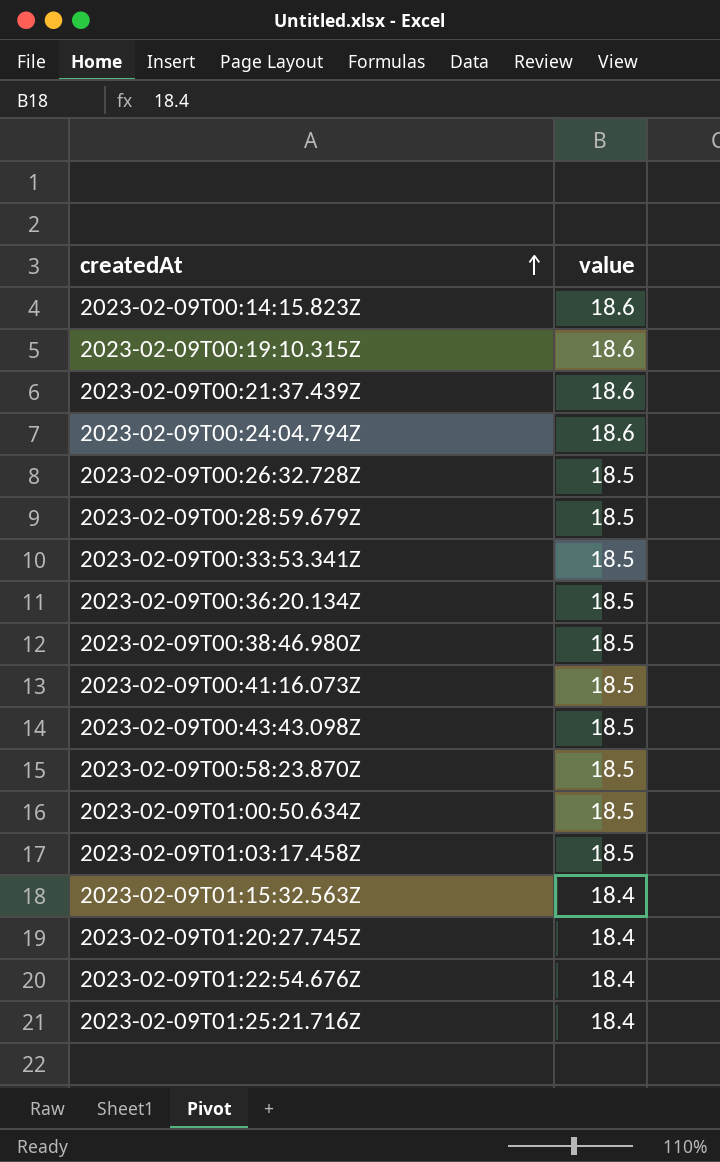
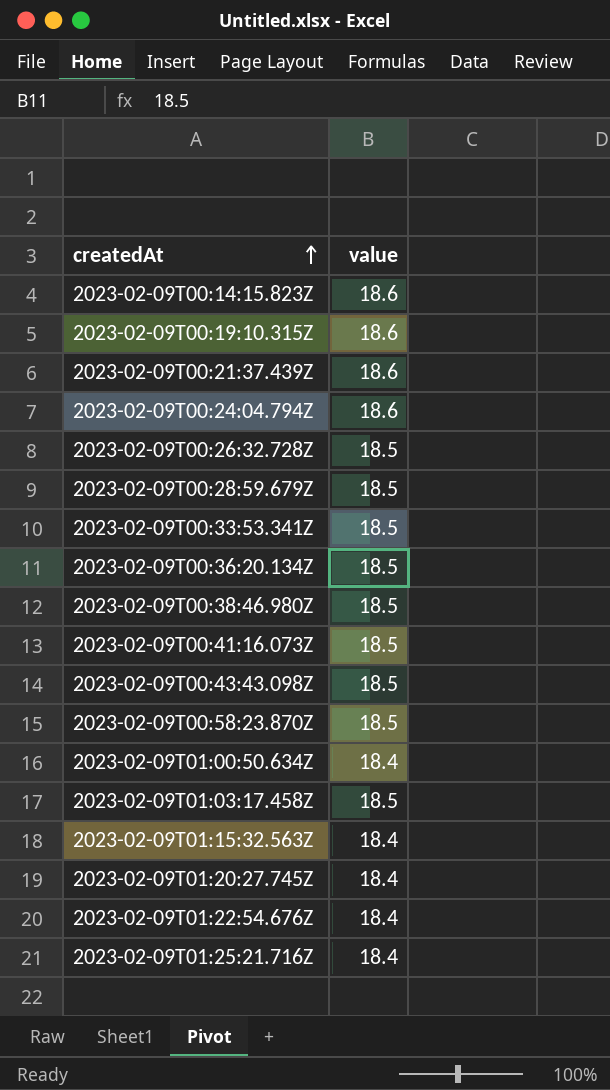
2023-02-09T01:00:50.634Z | value: 18.5 -> 18.4

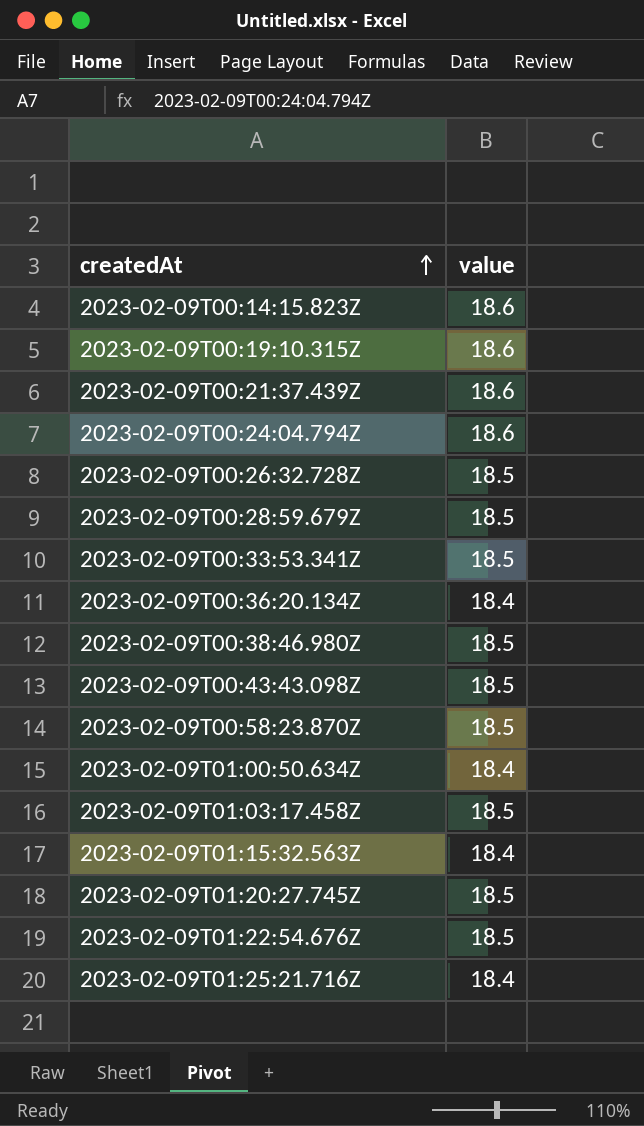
row 2023-02-09T00:41:16.073Z: 18.5 -> none
2023-02-09T00:36:20.134Z | value: 18.5 -> 18.4
2023-02-09T01:20:27.745Z | value: 18.4 -> 18.5
2023-02-09T01:22:54.676Z | value: 18.4 -> 18.5

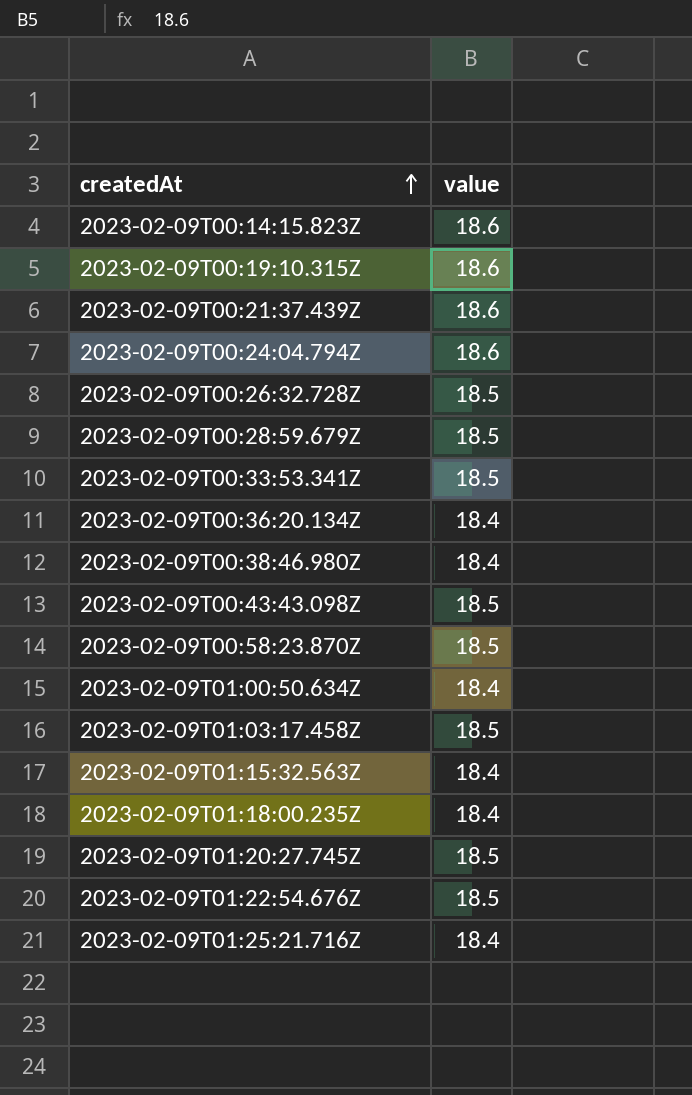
2023-02-09T00:38:46.980Z | value: 18.5 -> 18.4
row 2023-02-09T01:18:00.235Z: none -> 18.4

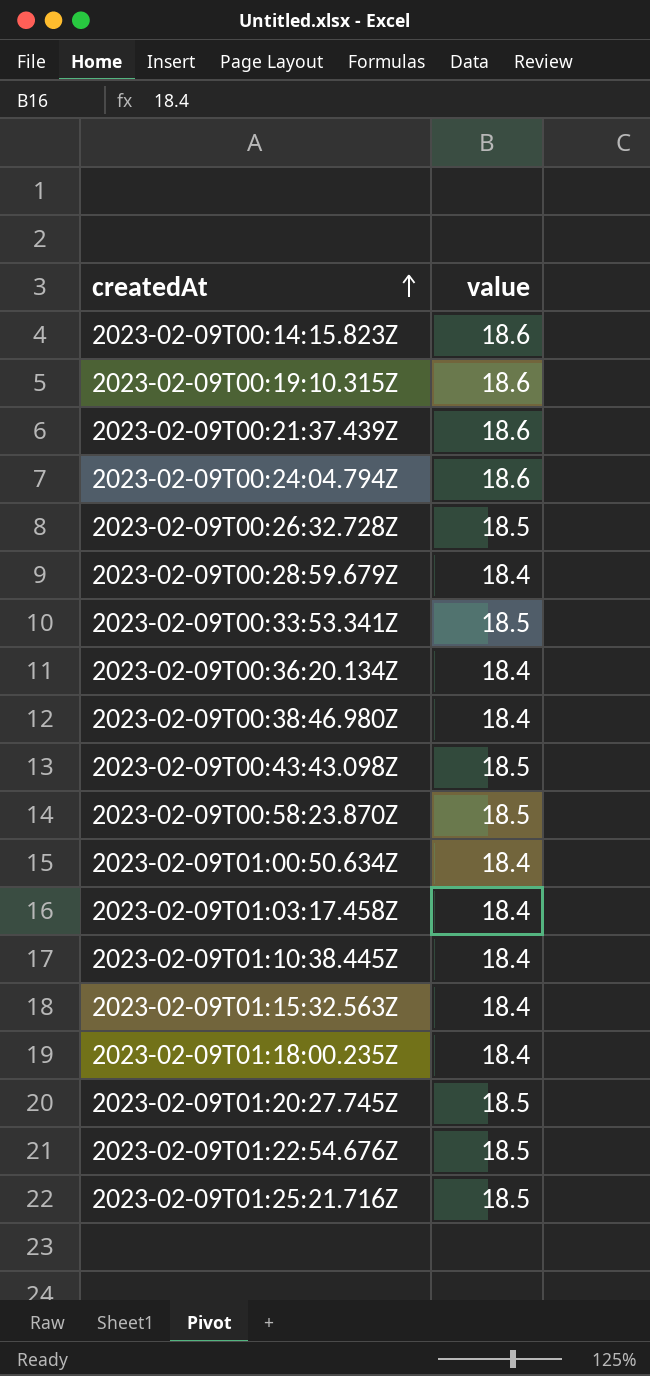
2023-02-09T00:28:59.679Z | value: 18.5 -> 18.4
2023-02-09T01:03:17.458Z | value: 18.5 -> 18.4
row 2023-02-09T01:10:38.445Z: none -> 18.4
2023-02-09T01:25:21.716Z | value: 18.4 -> 18.5

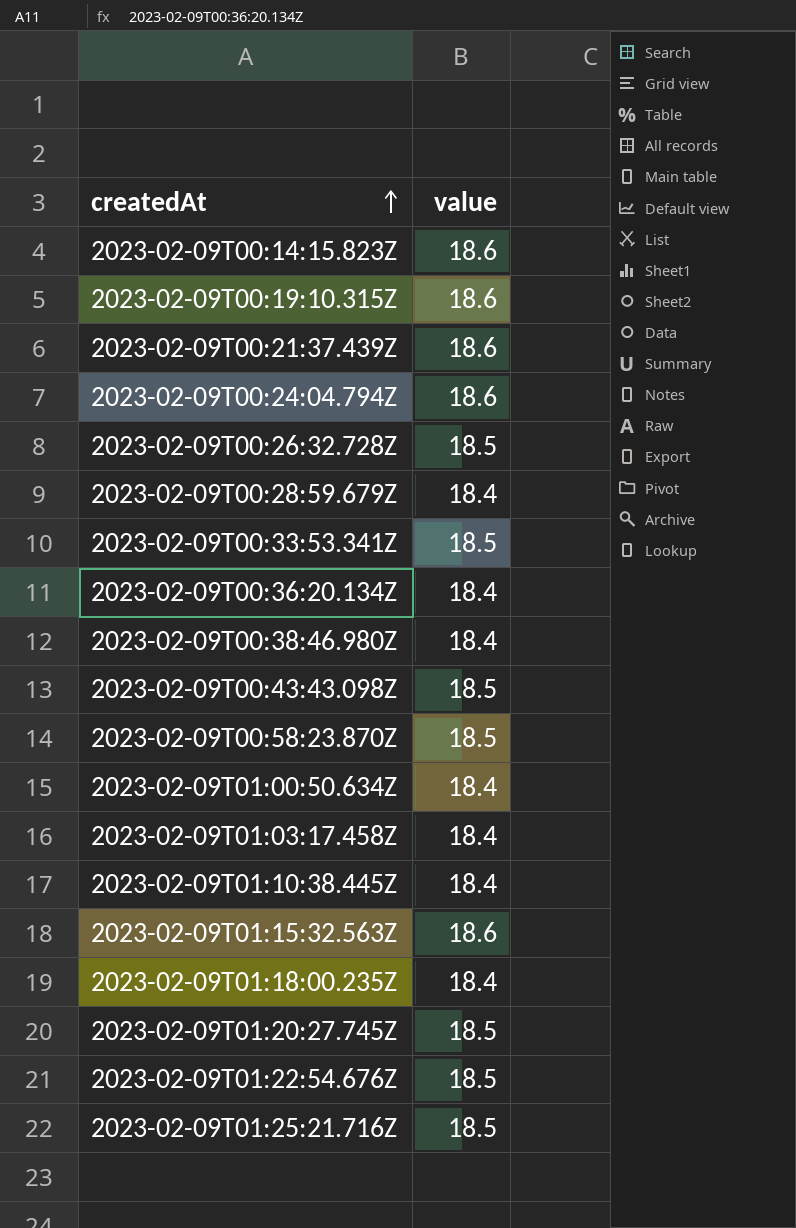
2023-02-09T01:15:32.563Z | value: 18.4 -> 18.6

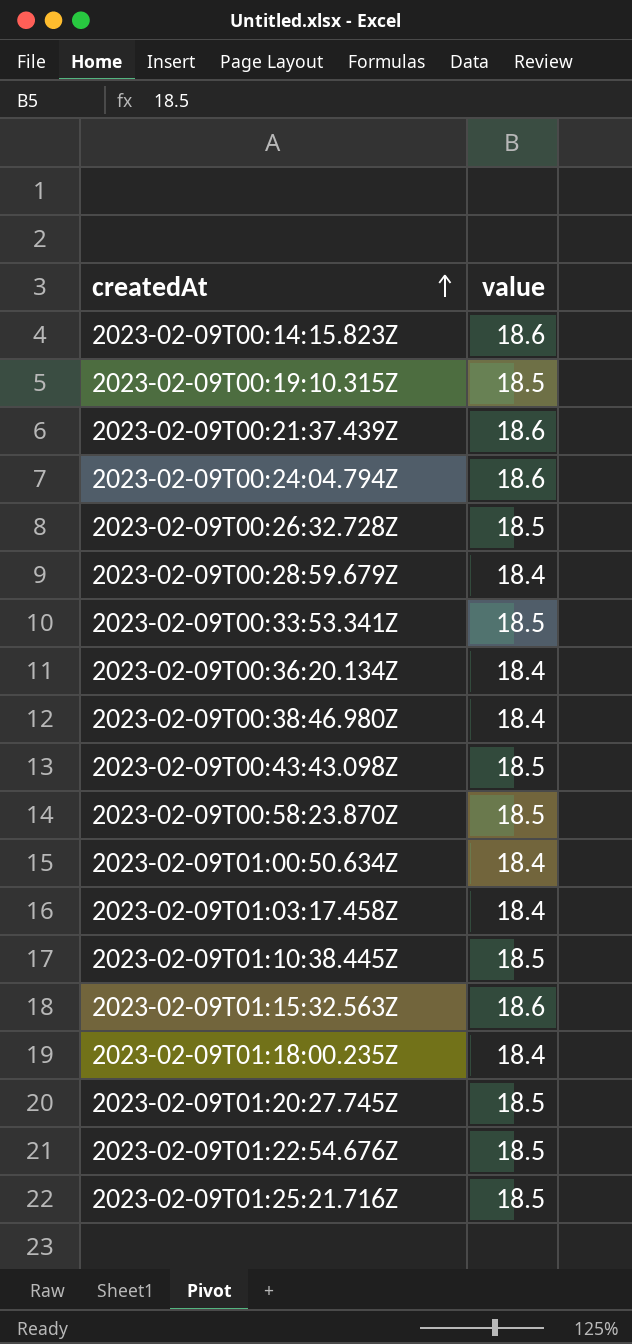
2023-02-09T00:19:10.315Z | value: 18.6 -> 18.5
2023-02-09T01:10:38.445Z | value: 18.4 -> 18.5

